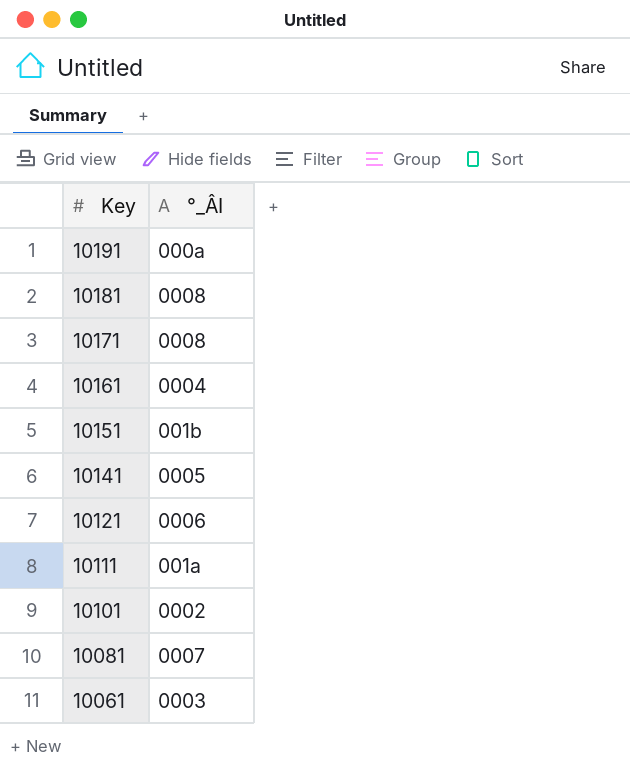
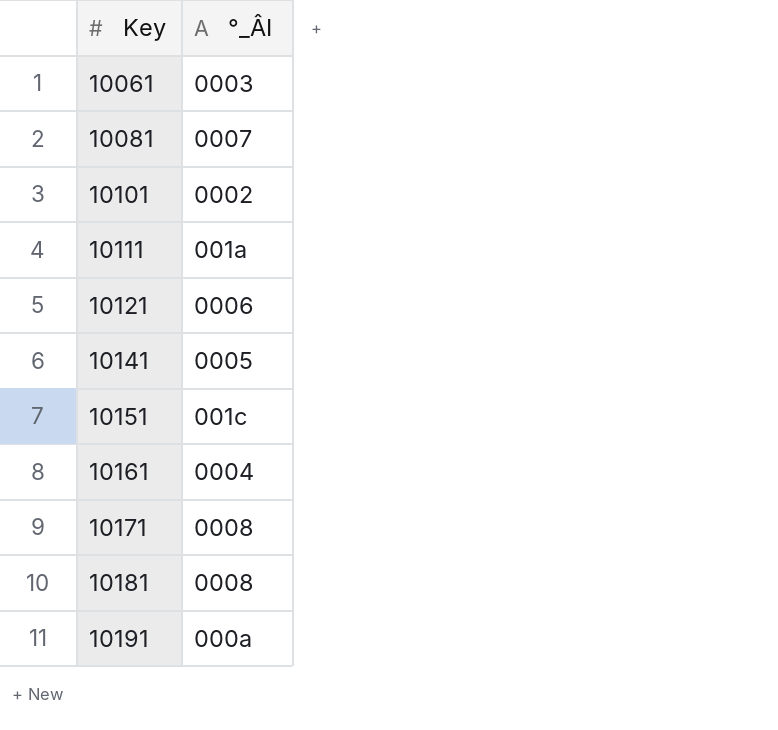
row order: Key descending -> Key ascending
10151 | °_ÂI: 001b -> 001c

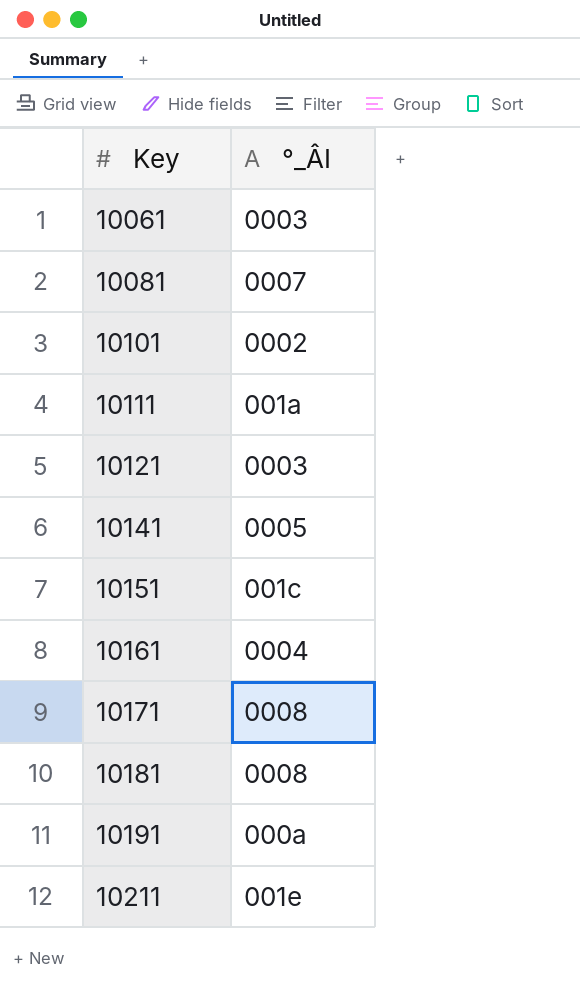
10121 | °_ÂI: 0006 -> 0003
row 10211: none -> 001e

